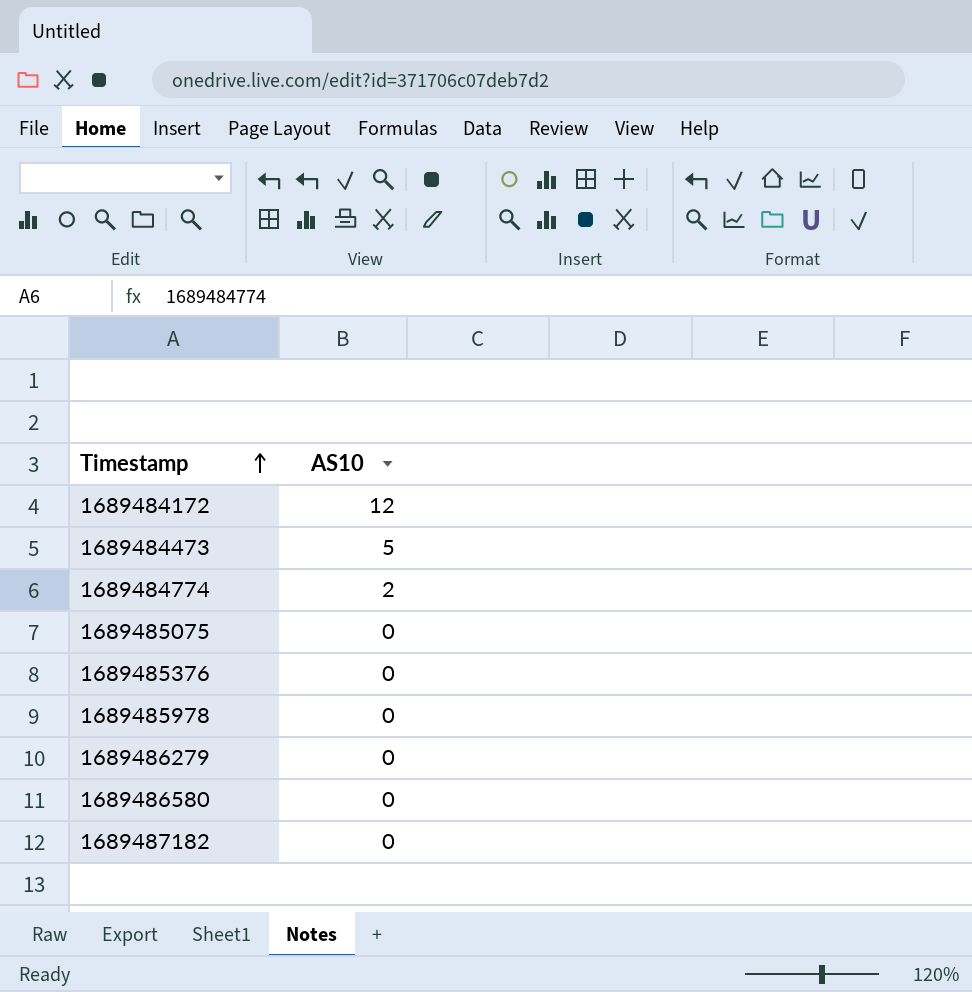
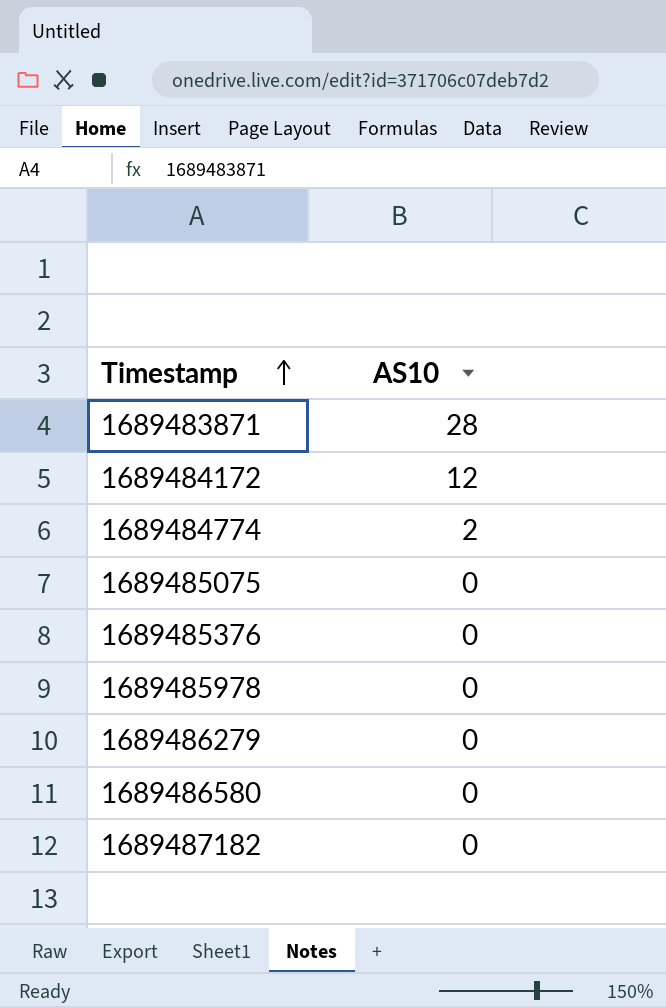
row 1689484473: 5 -> none
row 1689483871: none -> 28

